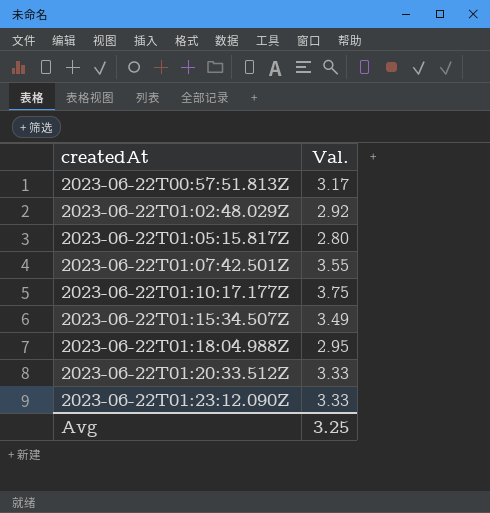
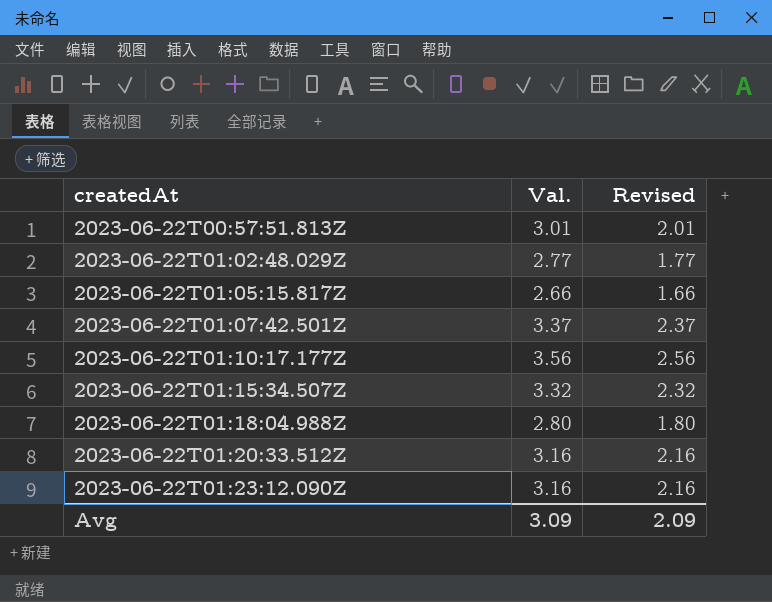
column Revised | formula: none -> [Val.] - 1
2023-06-22T00:57:51.813Z | Val.: 3.17 -> 3.01
2023-06-22T01:02:48.029Z | Val.: 2.92 -> 2.77
2023-06-22T01:05:15.817Z | Val.: 2.80 -> 2.66
2023-06-22T01:07:42.501Z | Val.: 3.55 -> 3.37
2023-06-22T01:10:17.177Z | Val.: 3.75 -> 3.56
2023-06-22T01:15:34.507Z | Val.: 3.49 -> 3.32
2023-06-22T01:18:04.988Z | Val.: 2.95 -> 2.80
2023-06-22T01:20:33.512Z | Val.: 3.33 -> 3.16
2023-06-22T01:23:12.090Z | Val.: 3.33 -> 3.16
Avg | Val.: 3.25 -> 3.09

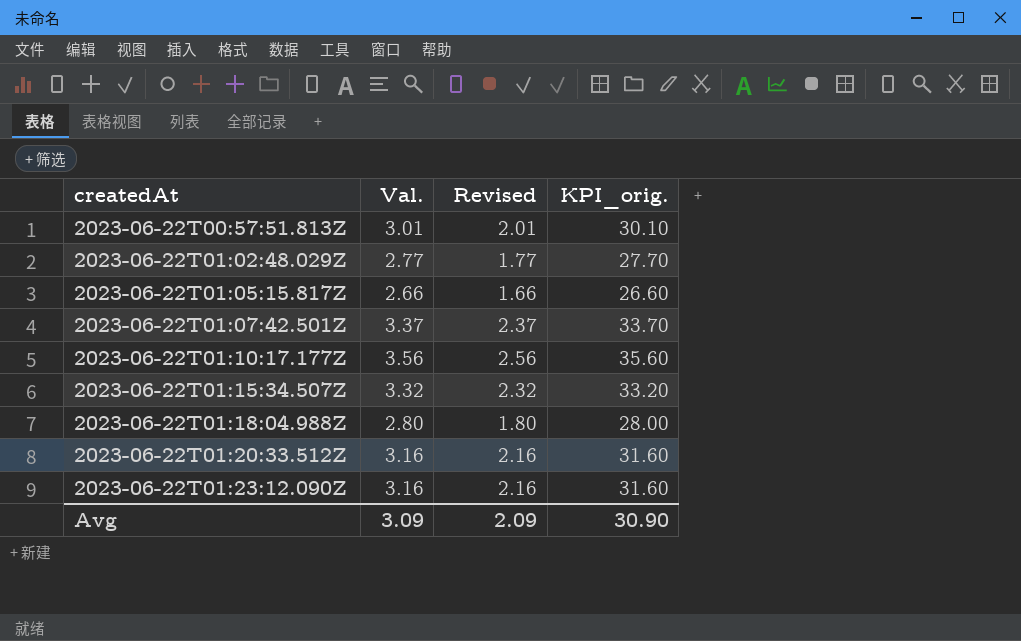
column KPI_orig. | formula: none -> [Val.] * 10

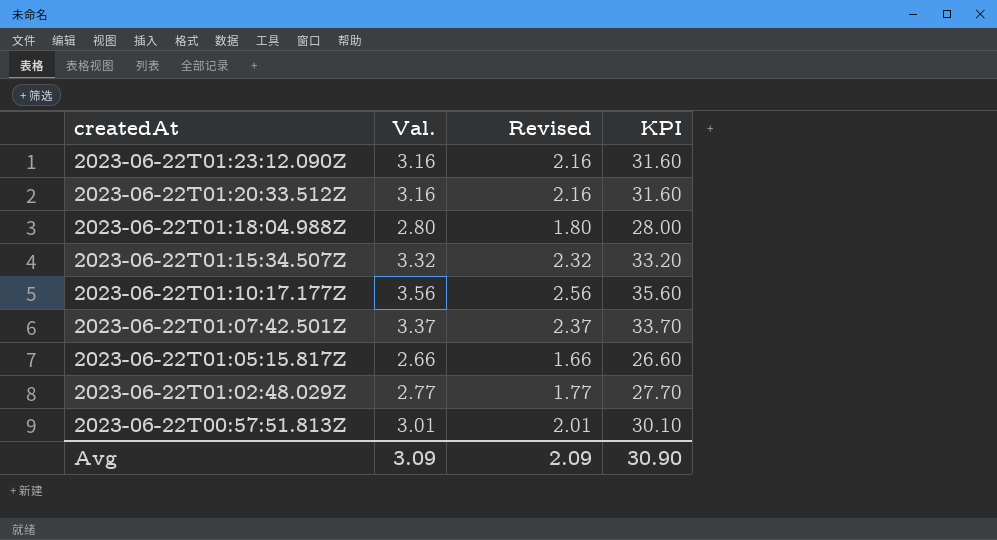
row order: createdAt ascending -> createdAt descending
column name: KPI_orig. -> KPI

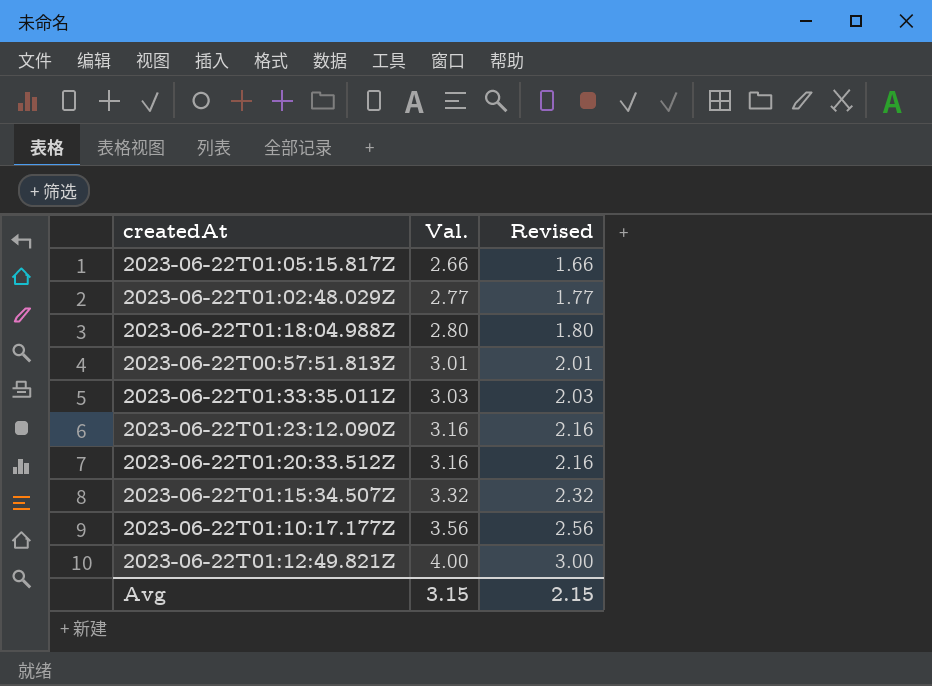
row order: createdAt descending -> Val. ascending
column KPI | formula: [Val.] * 10 -> none
row 2023-06-22T01:07:42.501Z: 3.37 | 2.37 | 33.70 -> none
row 2023-06-22T01:33:35.011Z: none -> 3.03 | 2.03
row 2023-06-22T01:12:49.821Z: none -> 4.00 | 3.00
Avg | Val.: 3.09 -> 3.15
Avg | Revised: 2.09 -> 2.15

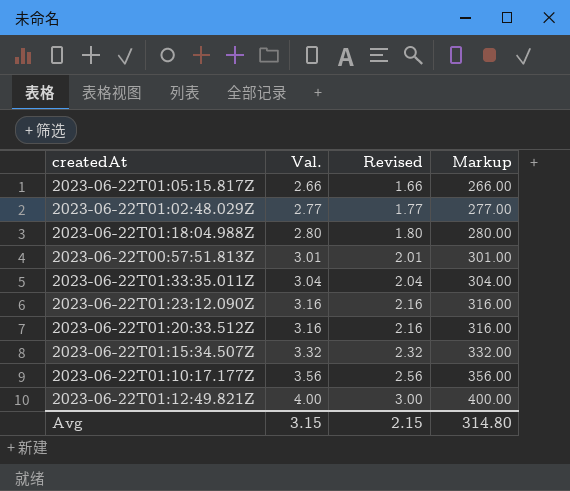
column Markup | formula: none -> [Val.] * 100
2023-06-22T01:33:35.011Z | Val.: 3.03 -> 3.04
2023-06-22T01:33:35.011Z | Revised: 2.03 -> 2.04

